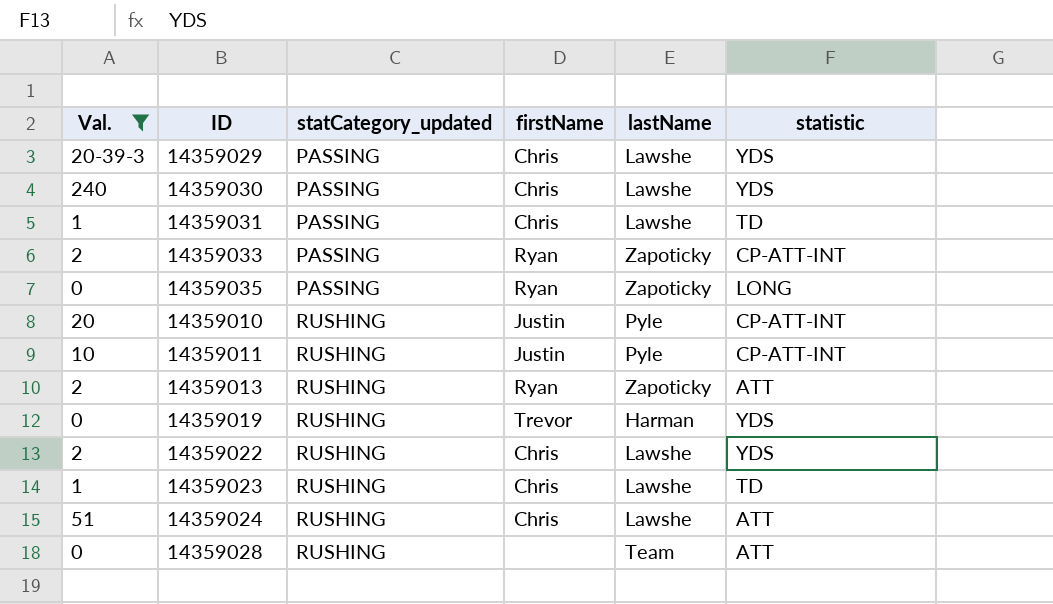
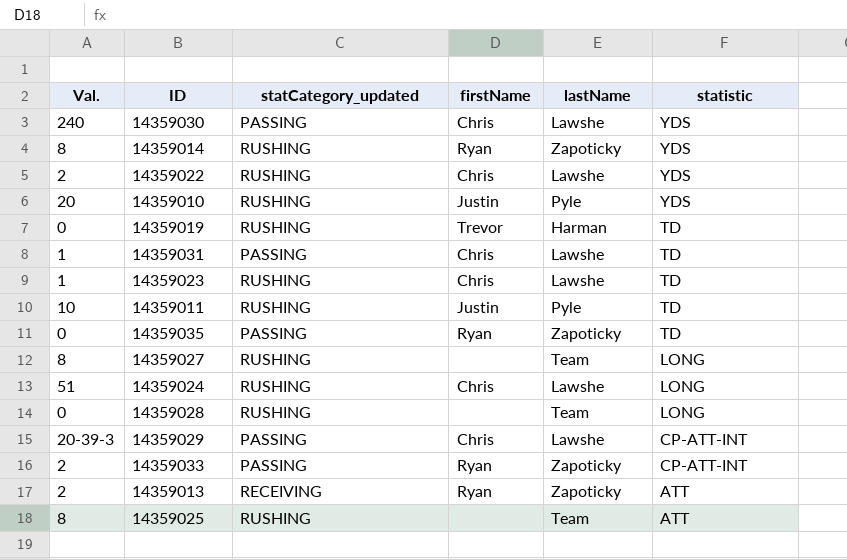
filter: Val. != 8 -> none
row order: statCategory_updated ascending -> statistic descending
14359010 | statistic: CP-ATT-INT -> YDS
14359019 | statistic: YDS -> TD
14359011 | statistic: CP-ATT-INT -> TD
14359035 | statistic: LONG -> TD
14359024 | statistic: ATT -> LONG
14359028 | statistic: ATT -> LONG
14359029 | statistic: YDS -> CP-ATT-INT
14359013 | statCategory_updated: RUSHING -> RECEIVING

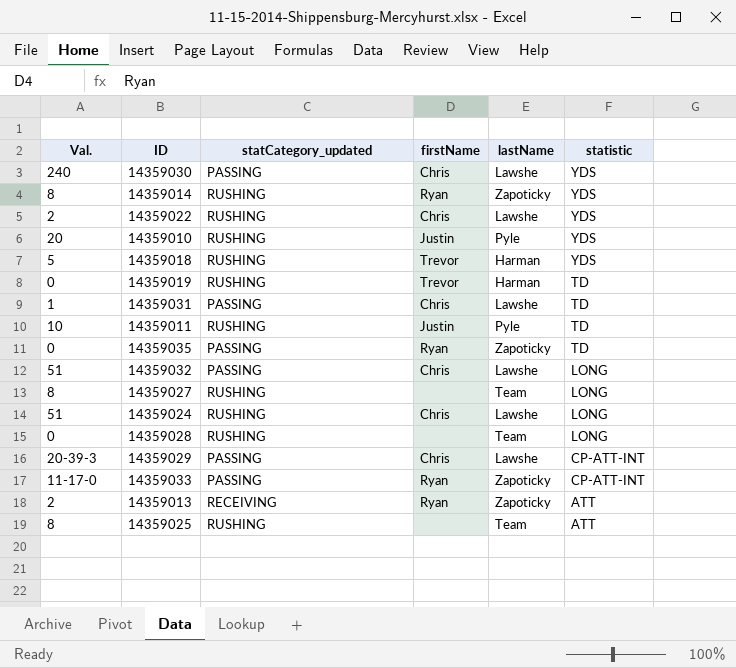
row 14359023: 1 | RUSHING | Chris | Lawshe | TD -> none
row 14359018: none -> 5 | RUSHING | Trevor | Harman | YDS
row 14359032: none -> 51 | PASSING | Chris | Lawshe | LONG
14359033 | Val.: 2 -> 11-17-0

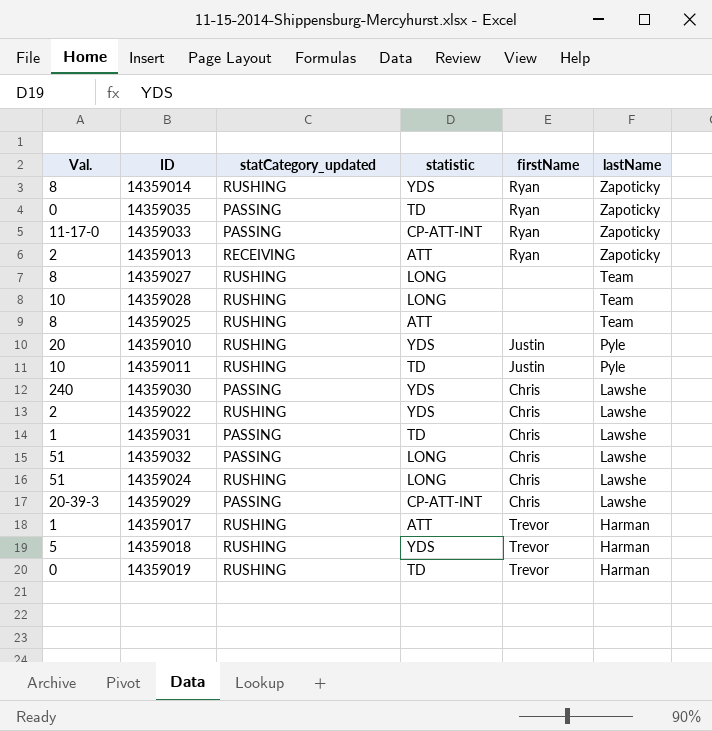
row order: statistic descending -> lastName descending
column statistic | position: 6 -> 4
14359028 | Val.: 0 -> 10
row 14359017: none -> 1 | RUSHING | ATT | Trevor | Harman

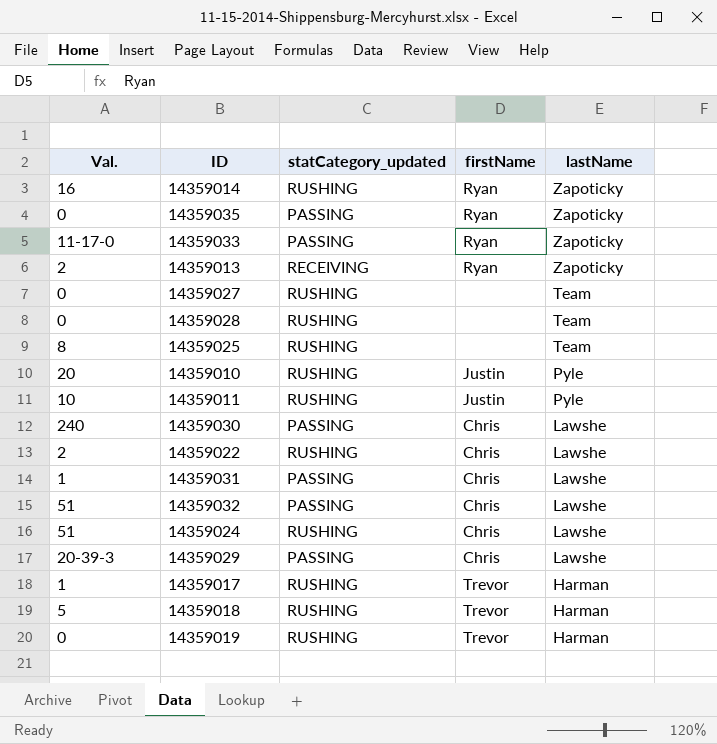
column statistic | position: 4 -> none
14359014 | Val.: 8 -> 16
14359027 | Val.: 8 -> 0
14359028 | Val.: 10 -> 0

